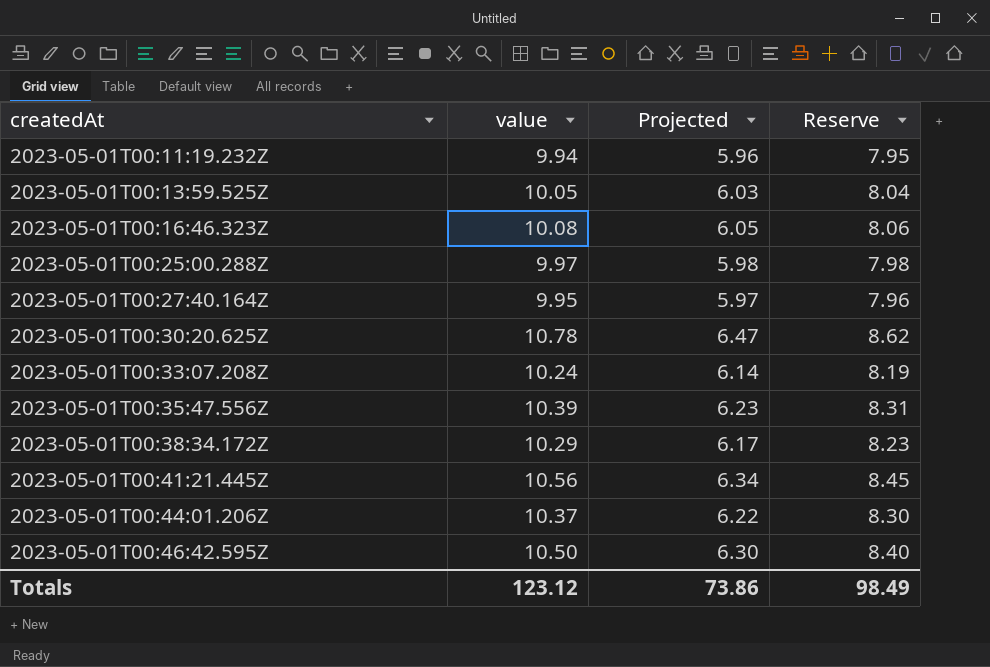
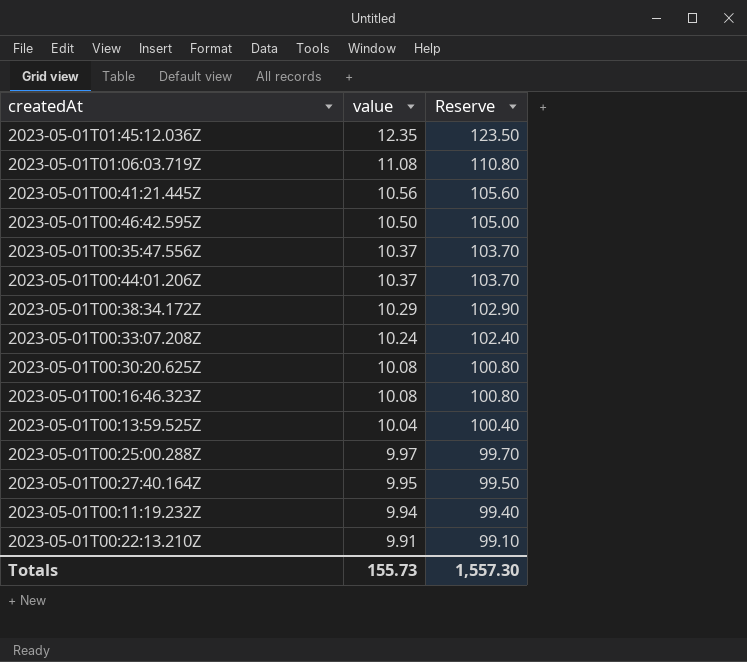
row order: createdAt ascending -> value descending
column Projected | formula: [value] * 0.6 -> none
column Reserve | formula: [value] * 0.8 -> [value] * 10
row 2023-05-01T01:45:12.036Z: none -> 12.35 | 123.50
row 2023-05-01T01:06:03.719Z: none -> 11.08 | 110.80
2023-05-01T00:35:47.556Z | value: 10.39 -> 10.37
2023-05-01T00:30:20.625Z | value: 10.78 -> 10.08
2023-05-01T00:13:59.525Z | value: 10.05 -> 10.04
row 2023-05-01T00:22:13.210Z: none -> 9.91 | 99.10
Totals | value: 123.12 -> 155.73
Totals | Reserve: 98.49 -> 1,557.30

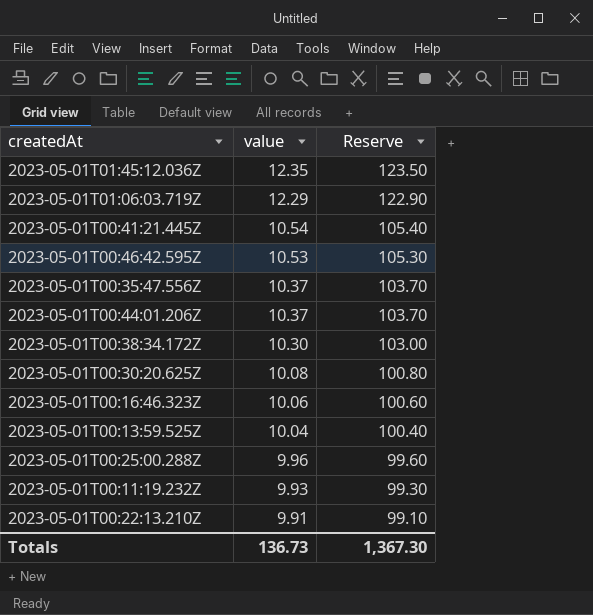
row 2023-05-01T00:33:07.208Z: 10.24 | 102.40 -> none
row 2023-05-01T00:27:40.164Z: 9.95 | 99.50 -> none
2023-05-01T01:06:03.719Z | value: 11.08 -> 12.29
2023-05-01T01:06:03.719Z | Reserve: 110.80 -> 122.90
2023-05-01T00:41:21.445Z | value: 10.56 -> 10.54
2023-05-01T00:41:21.445Z | Reserve: 105.60 -> 105.40
2023-05-01T00:46:42.595Z | value: 10.50 -> 10.53
2023-05-01T00:46:42.595Z | Reserve: 105.00 -> 105.30
2023-05-01T00:38:34.172Z | value: 10.29 -> 10.30
2023-05-01T00:38:34.172Z | Reserve: 102.90 -> 103.00
2023-05-01T00:16:46.323Z | value: 10.08 -> 10.06
2023-05-01T00:16:46.323Z | Reserve: 100.80 -> 100.60
2023-05-01T00:25:00.288Z | value: 9.97 -> 9.96
2023-05-01T00:25:00.288Z | Reserve: 99.70 -> 99.60
2023-05-01T00:11:19.232Z | value: 9.94 -> 9.93
2023-05-01T00:11:19.232Z | Reserve: 99.40 -> 99.30
Totals | value: 155.73 -> 136.73
Totals | Reserve: 1,557.30 -> 1,367.30

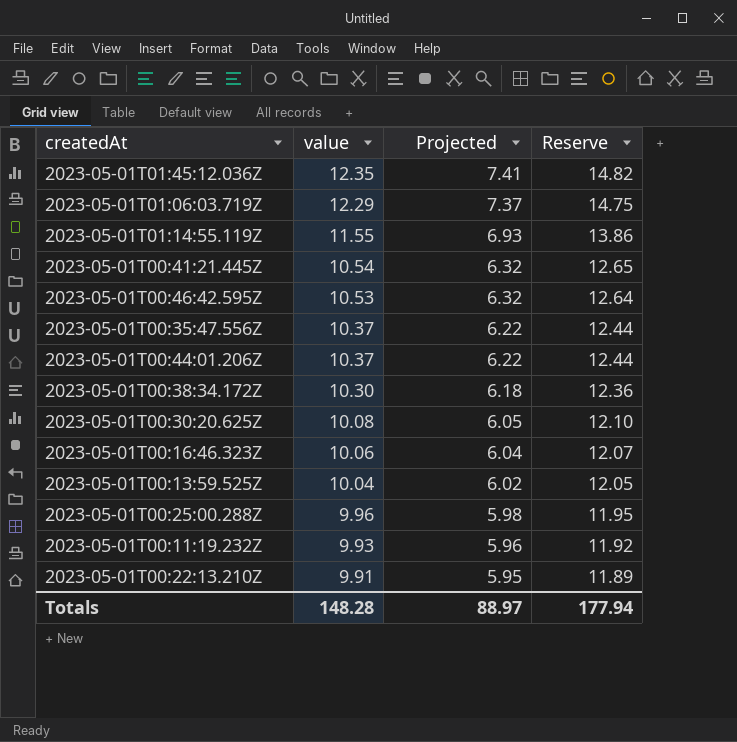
column Projected | formula: none -> [value] * 0.6
column Reserve | formula: [value] * 10 -> [value] * 1.2
row 2023-05-01T01:14:55.119Z: none -> 11.55 | 6.93 | 13.86
Totals | value: 136.73 -> 148.28
Totals | Reserve: 1,367.30 -> 177.94

